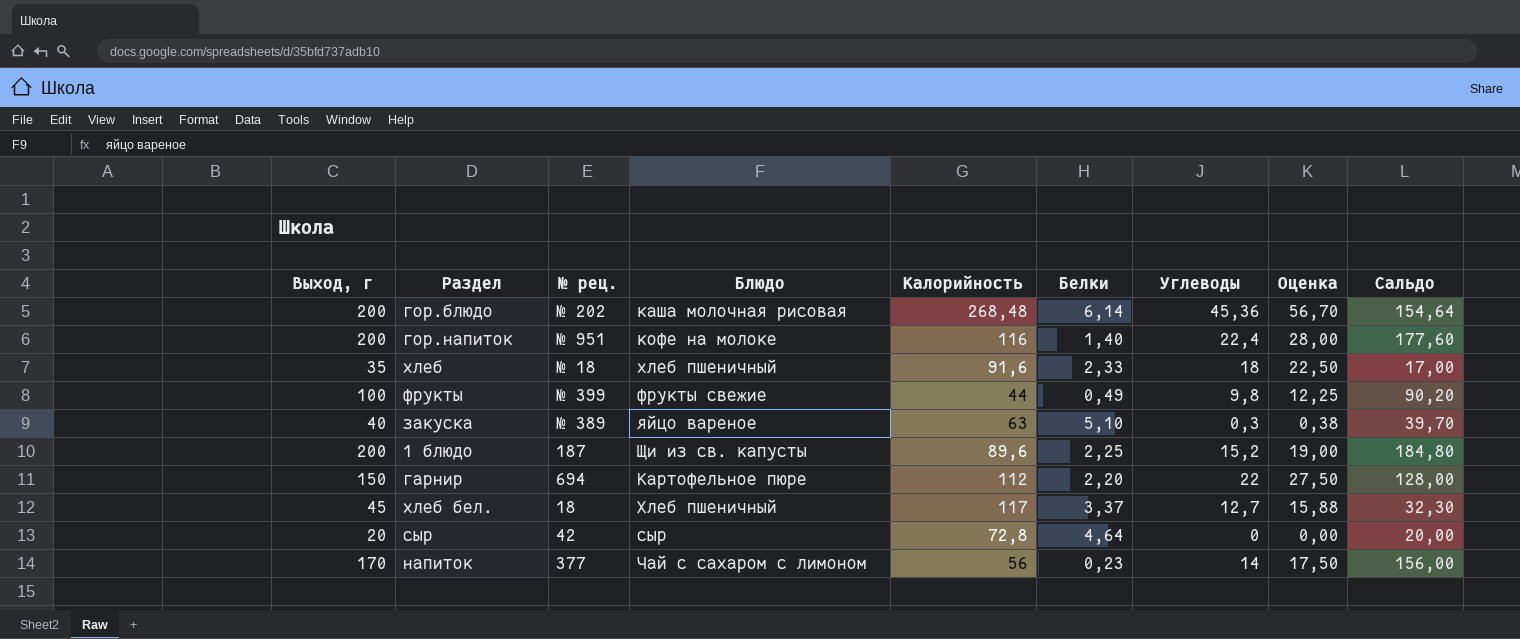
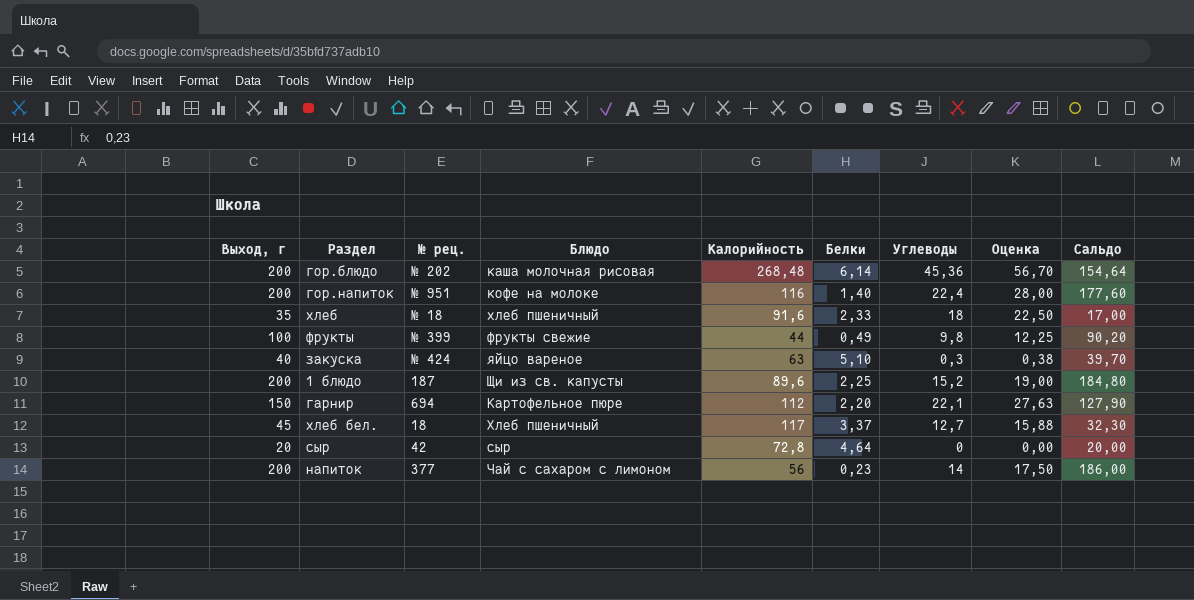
закуска | № рец.: № 389 -> № 424
гарнир | Углеводы: 22 -> 22,1
гарнир | Оценка: 27,50 -> 27,63
гарнир | Сальдо: 128,00 -> 127,90
напиток | Выход, г: 170 -> 200
напиток | Сальдо: 156,00 -> 186,00

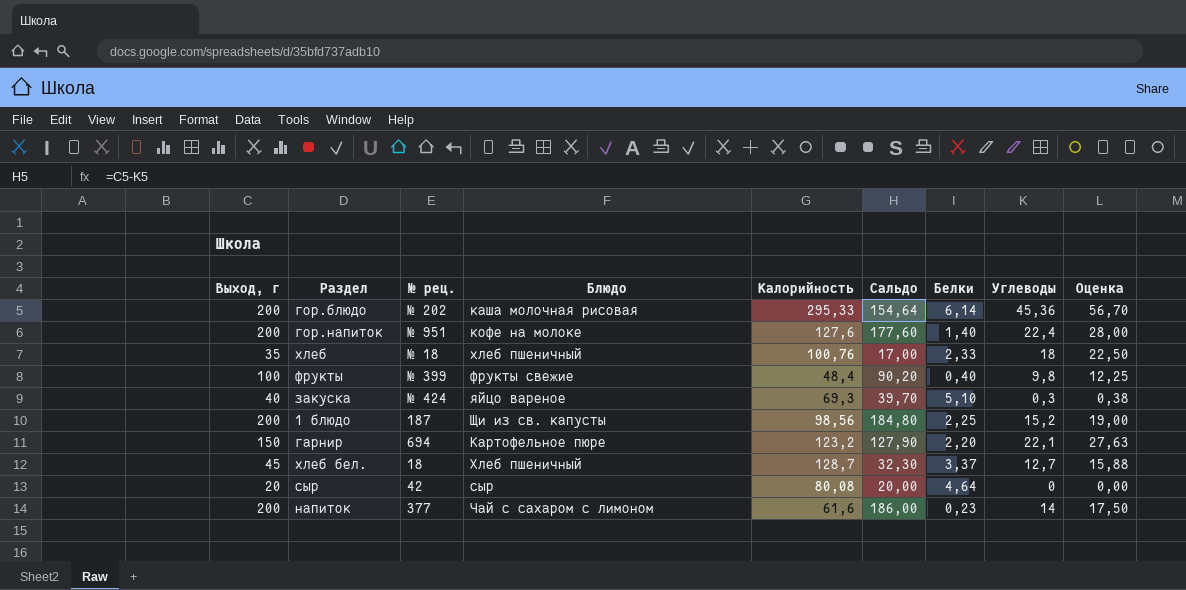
column Сальдо | position: 9 -> 6
гор.блюдо | Калорийность: 268,48 -> 295,33
гор.напиток | Калорийность: 116 -> 127,6
хлеб | Калорийность: 91,6 -> 100,76
фрукты | Калорийность: 44 -> 48,4
фрукты | Белки: 0,49 -> 0,40
закуска | Калорийность: 63 -> 69,3
1 блюдо | Калорийность: 89,6 -> 98,56
гарнир | Калорийность: 112 -> 123,2
хлеб бел. | Калорийность: 117 -> 128,7
сыр | Калорийность: 72,8 -> 80,08
напиток | Калорийность: 56 -> 61,6

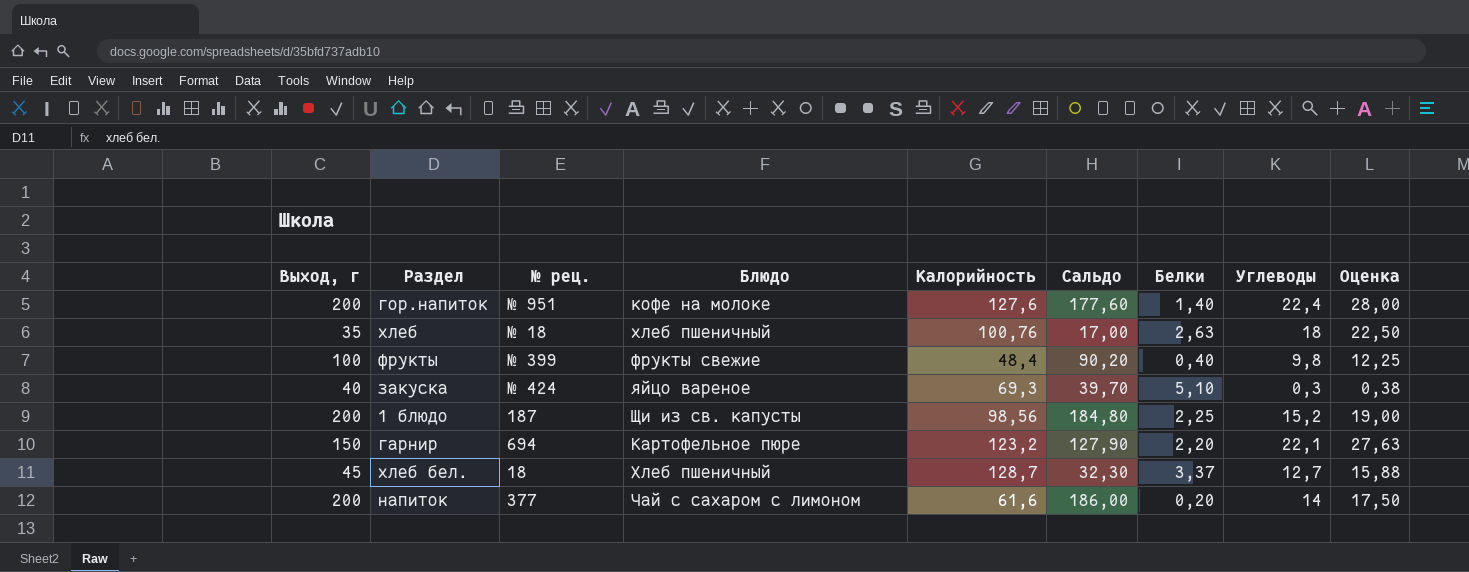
row гор.блюдо: 200 | № 202 | каша молочная рисовая | 295,33 | 154,64 | 6,14 | 45,36 | 56,70 -> none
row сыр: 20 | 42 | сыр | 80,08 | 20,00 | 4,64 | 0 | 0,00 -> none
хлеб | Белки: 2,33 -> 2,63
напиток | Белки: 0,23 -> 0,20

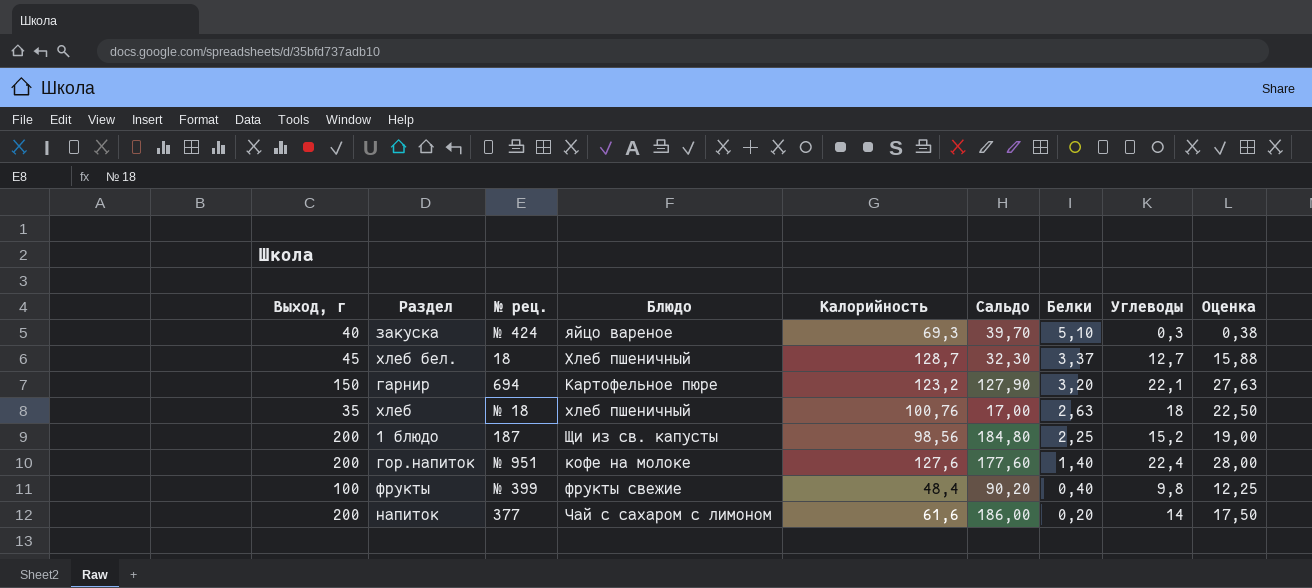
row order: none -> Белки descending
гарнир | Белки: 2,20 -> 3,20

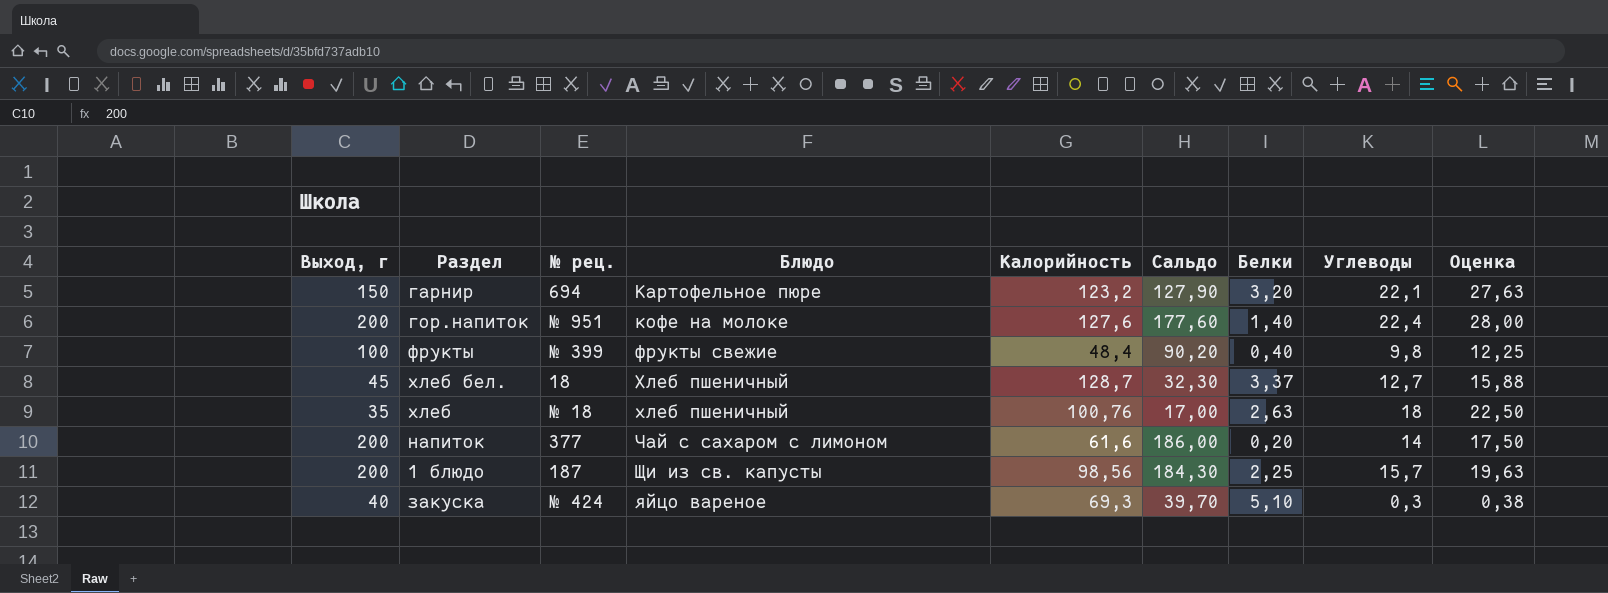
row order: Белки descending -> Блюдо ascending
1 блюдо | Сальдо: 184,80 -> 184,30
1 блюдо | Углеводы: 15,2 -> 15,7
1 блюдо | Оценка: 19,00 -> 19,63

